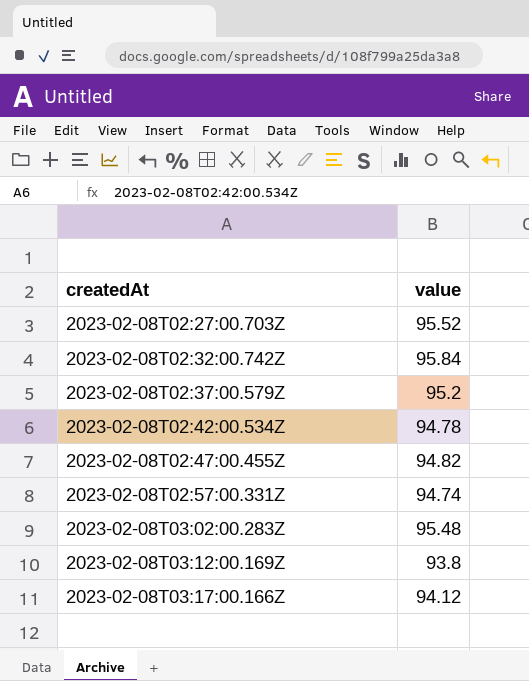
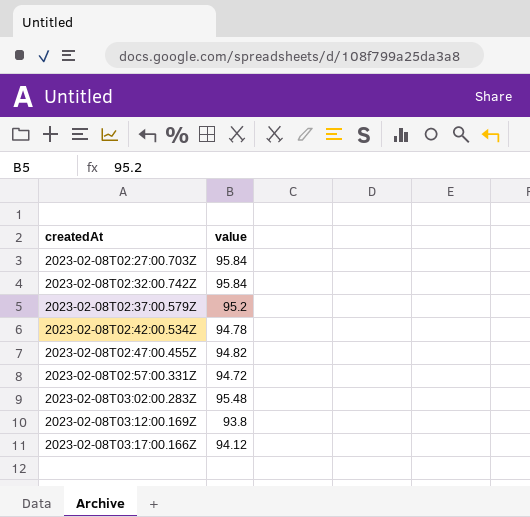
2023-02-08T02:27:00.703Z | value: 95.52 -> 95.84
2023-02-08T02:57:00.331Z | value: 94.74 -> 94.72

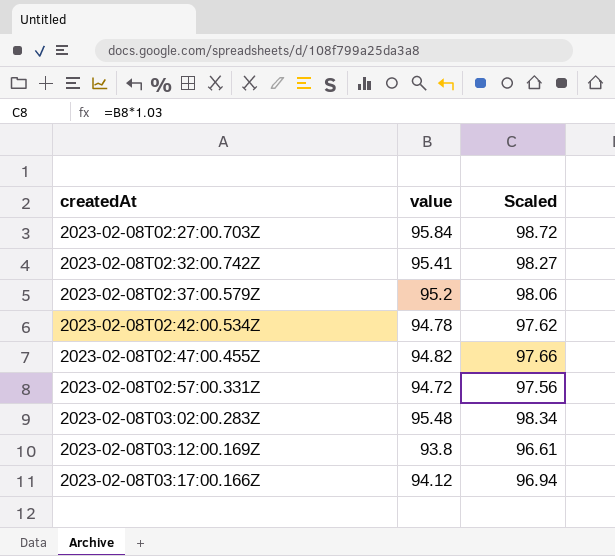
column Scaled | formula: none -> [value] * 1.03
2023-02-08T02:32:00.742Z | value: 95.84 -> 95.41

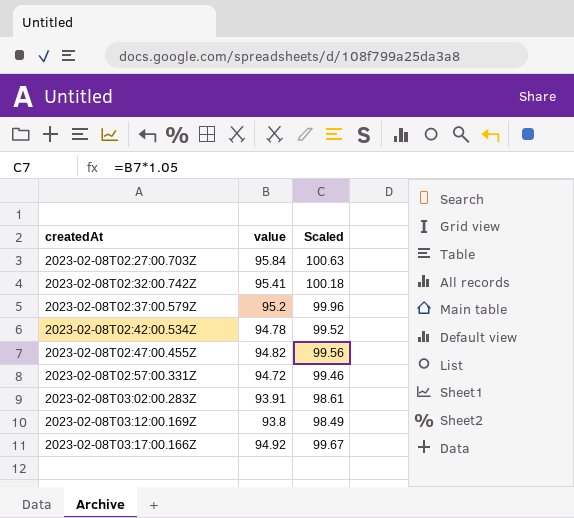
column Scaled | formula: [value] * 1.03 -> [value] * 1.05
2023-02-08T03:02:00.283Z | value: 95.48 -> 93.91
2023-02-08T03:17:00.166Z | value: 94.12 -> 94.92

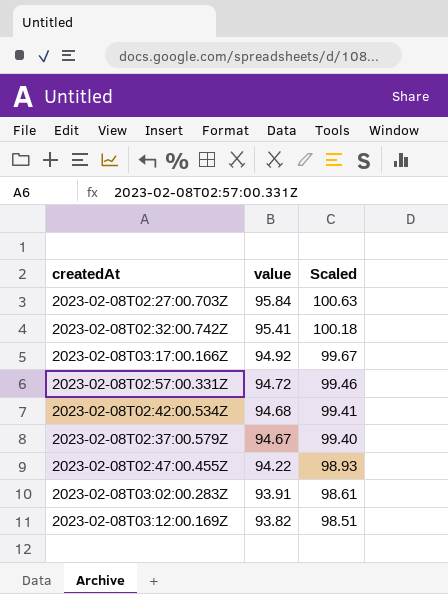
row order: createdAt ascending -> value descending
2023-02-08T02:42:00.534Z | value: 94.78 -> 94.68
2023-02-08T02:42:00.534Z | Scaled: 99.52 -> 99.41
2023-02-08T02:37:00.579Z | value: 95.2 -> 94.67
2023-02-08T02:37:00.579Z | Scaled: 99.96 -> 99.40
2023-02-08T02:47:00.455Z | value: 94.82 -> 94.22
2023-02-08T02:47:00.455Z | Scaled: 99.56 -> 98.93
2023-02-08T03:12:00.169Z | value: 93.8 -> 93.82
2023-02-08T03:12:00.169Z | Scaled: 98.49 -> 98.51

